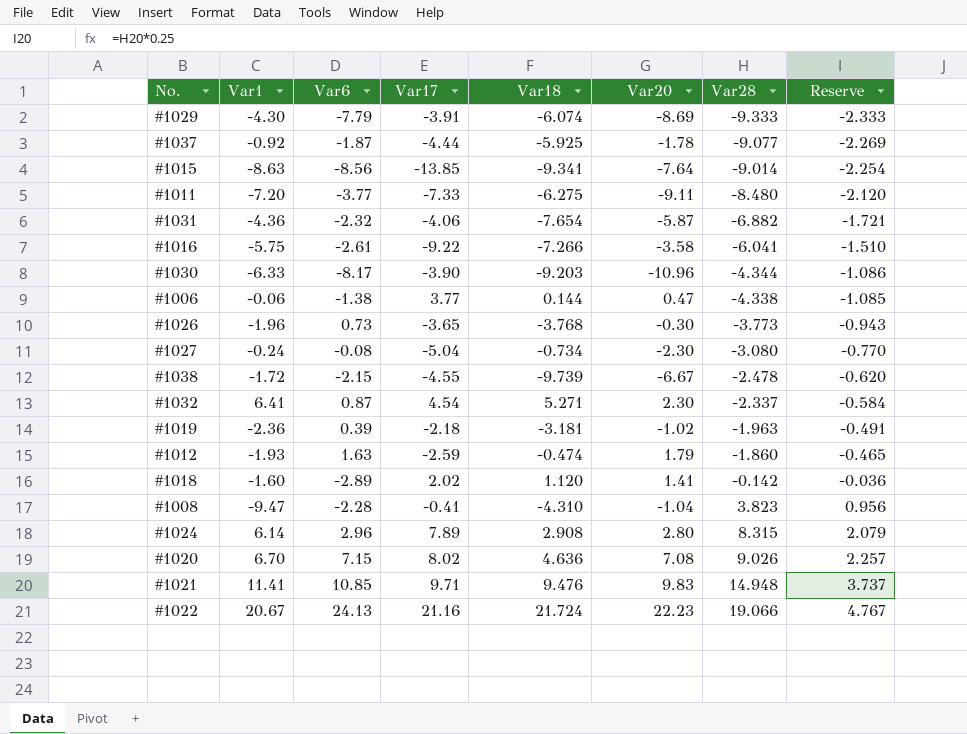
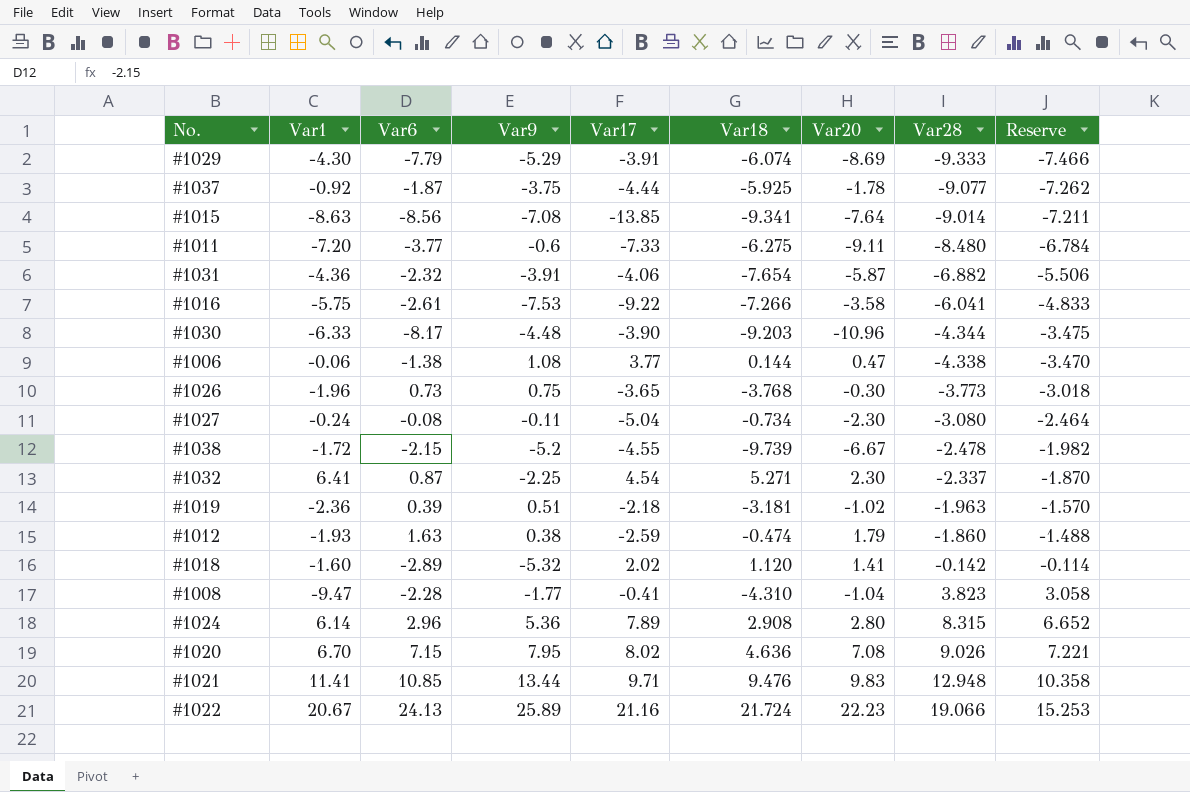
column Var9 | position: none -> 4
column Reserve | formula: [Var28] * 0.25 -> [Var28] * 0.8
#1021 | Var28: 14.948 -> 12.948

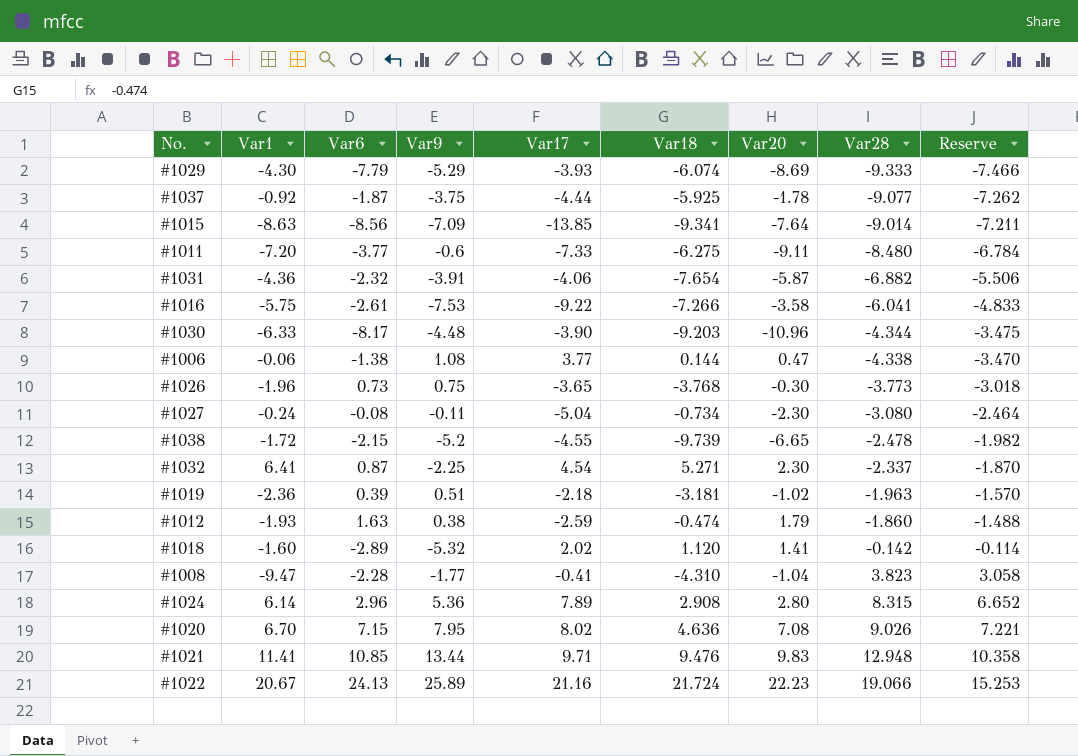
#1029 | Var17: -3.91 -> -3.93
#1015 | Var9: -7.08 -> -7.09
#1038 | Var20: -6.67 -> -6.65

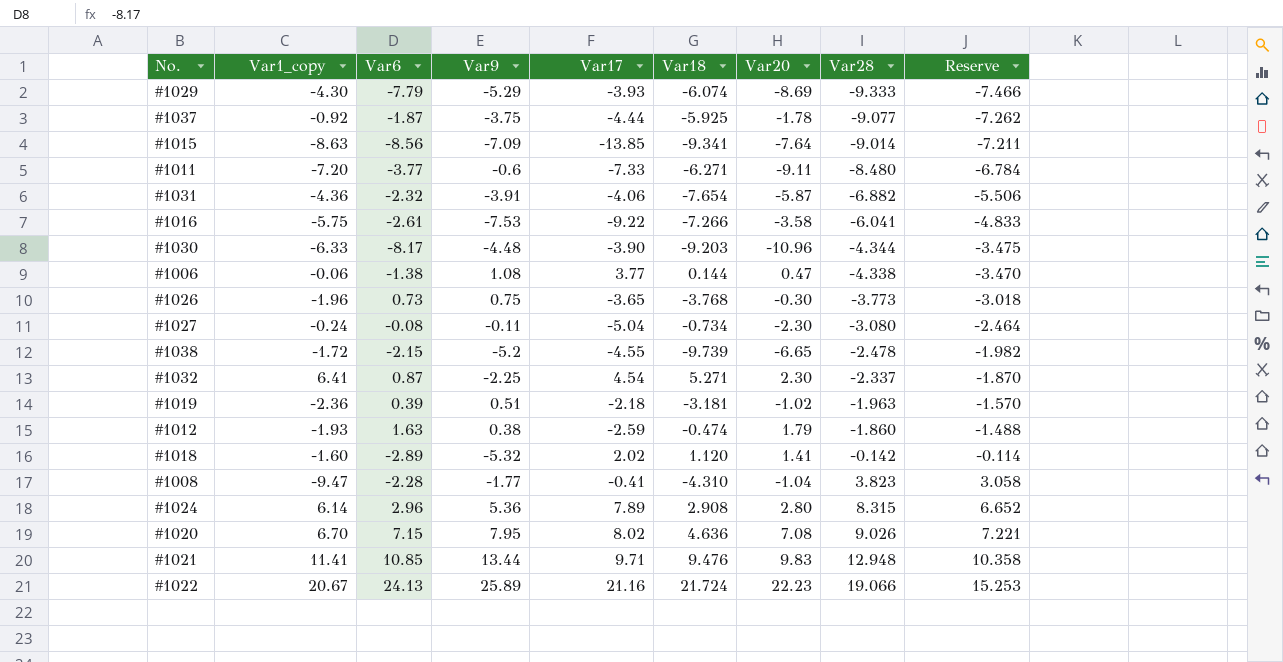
column name: Var1 -> Var1_copy
#1011 | Var18: -6.275 -> -6.271

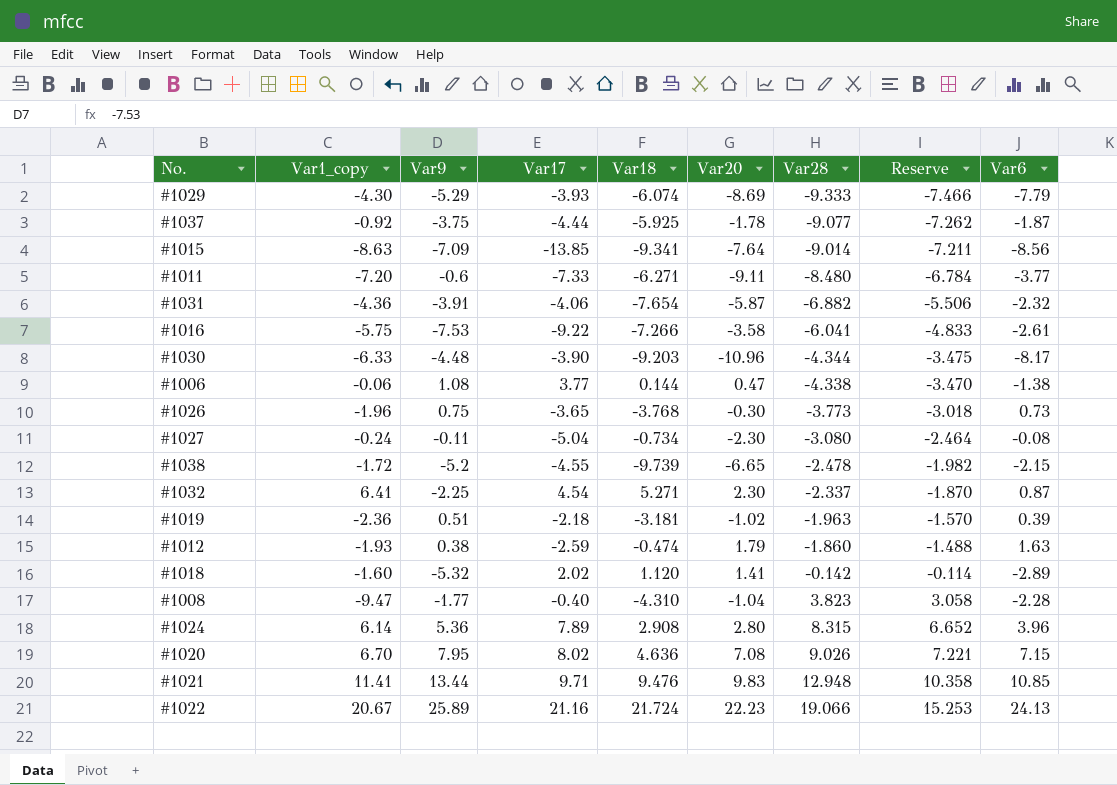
column Var6 | position: 3 -> 9
#1008 | Var17: -0.41 -> -0.40
#1024 | Var6: 2.96 -> 3.96

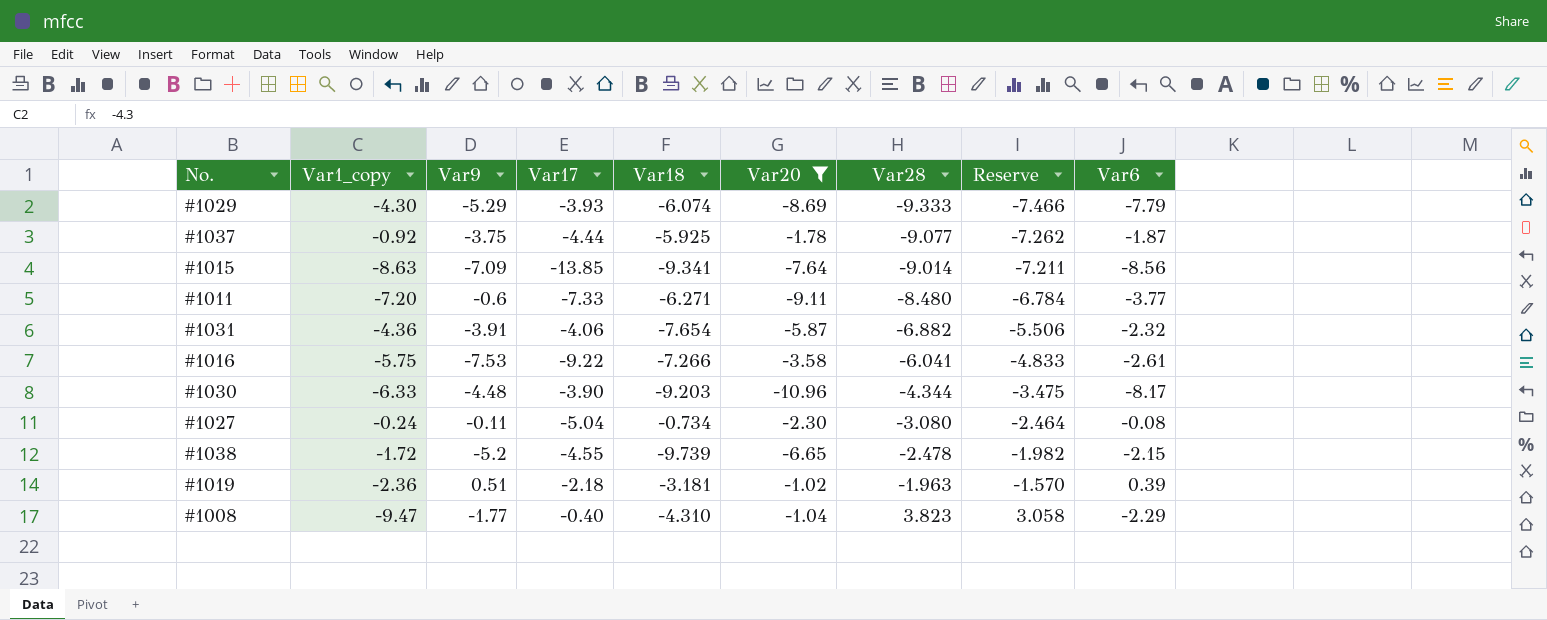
filter: none -> Var20 <= -1.02
#1008 | Var6: -2.28 -> -2.29

